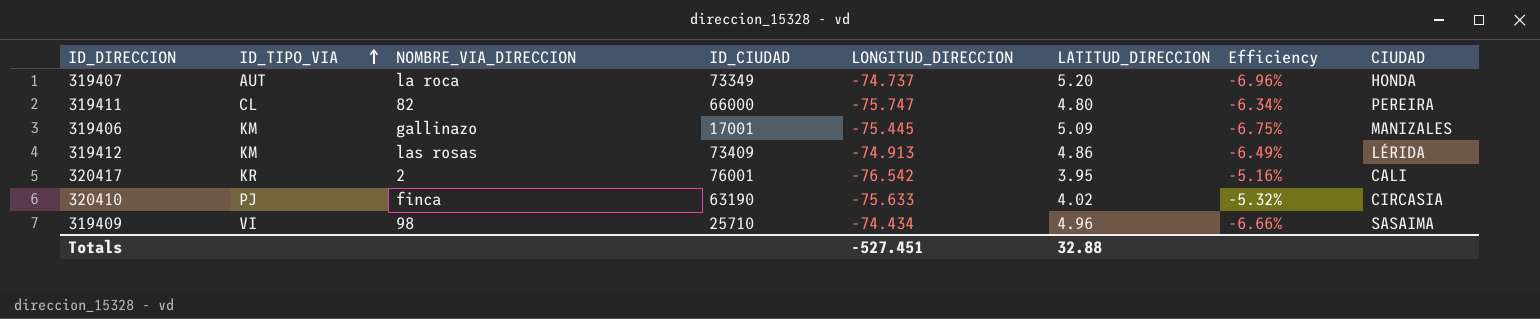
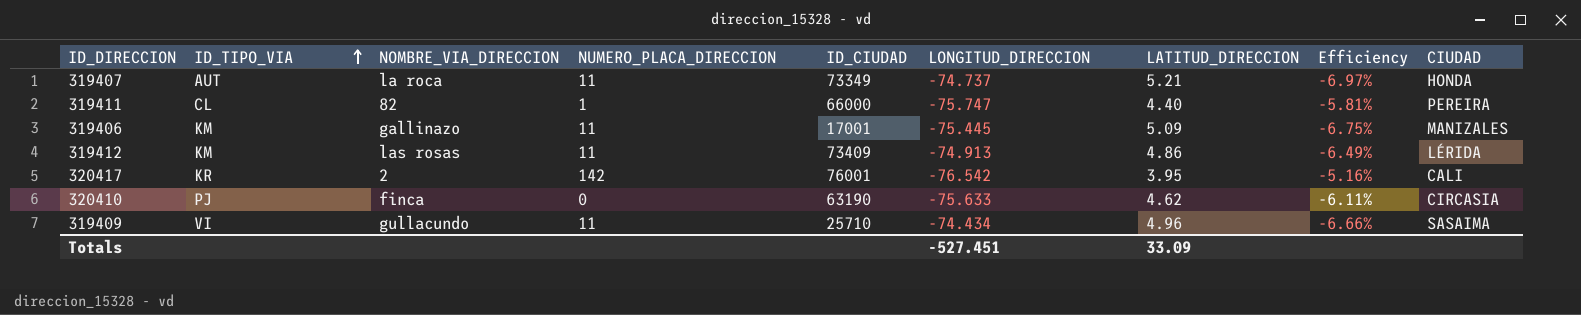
column NUMERO_PLACA_DIRECCION | position: none -> 4
319407 | LATITUD_DIRECCION: 5.20 -> 5.21
319407 | Efficiency: -6.96% -> -6.97%
319411 | LATITUD_DIRECCION: 4.80 -> 4.40
319411 | Efficiency: -6.34% -> -5.81%
320410 | LATITUD_DIRECCION: 4.02 -> 4.62
320410 | Efficiency: -5.32% -> -6.11%
319409 | NOMBRE_VIA_DIRECCION: 98 -> gullacundo
Totals | LATITUD_DIRECCION: 32.88 -> 33.09

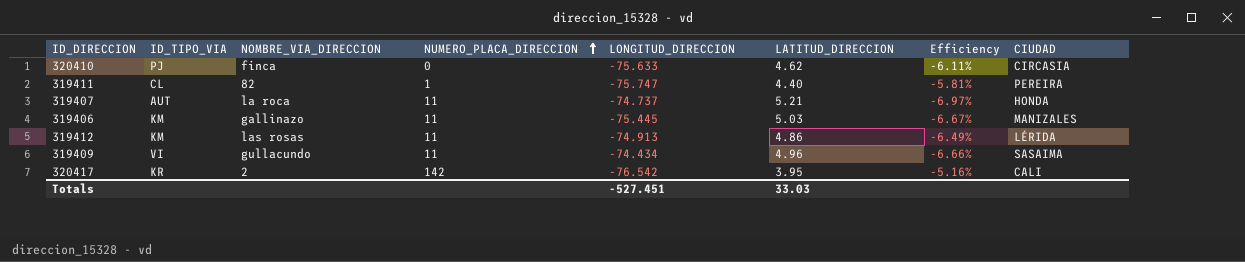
row order: ID_TIPO_VIA ascending -> NUMERO_PLACA_DIRECCION ascending
column ID_CIUDAD | position: 5 -> none
319406 | LATITUD_DIRECCION: 5.09 -> 5.03
319406 | Efficiency: -6.75% -> -6.67%
Totals | LATITUD_DIRECCION: 33.09 -> 33.03

